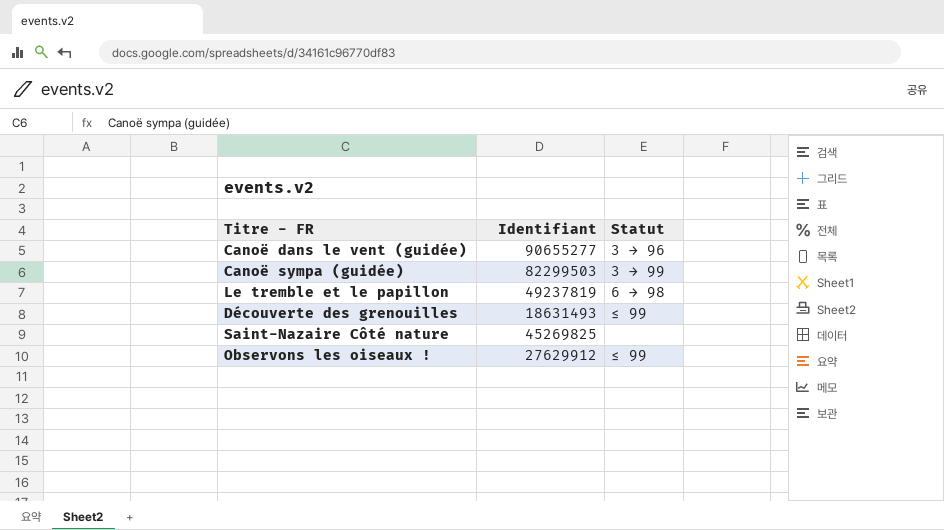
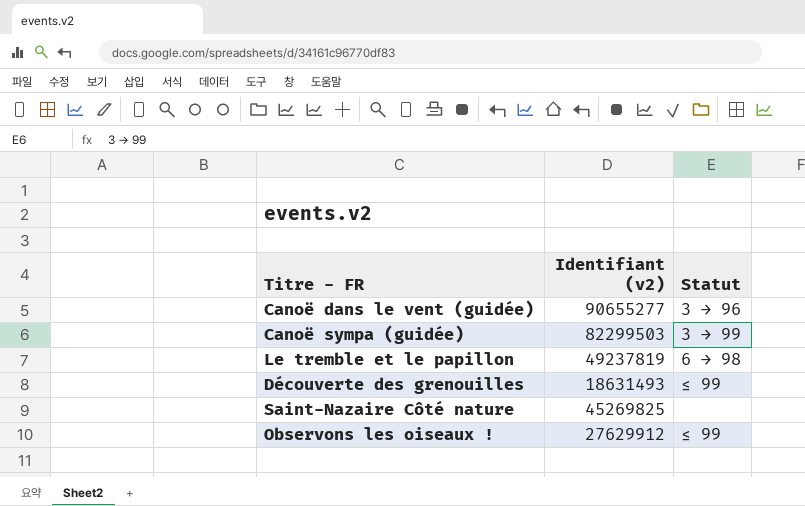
column name: Identifiant -> Identifiant (v2)

